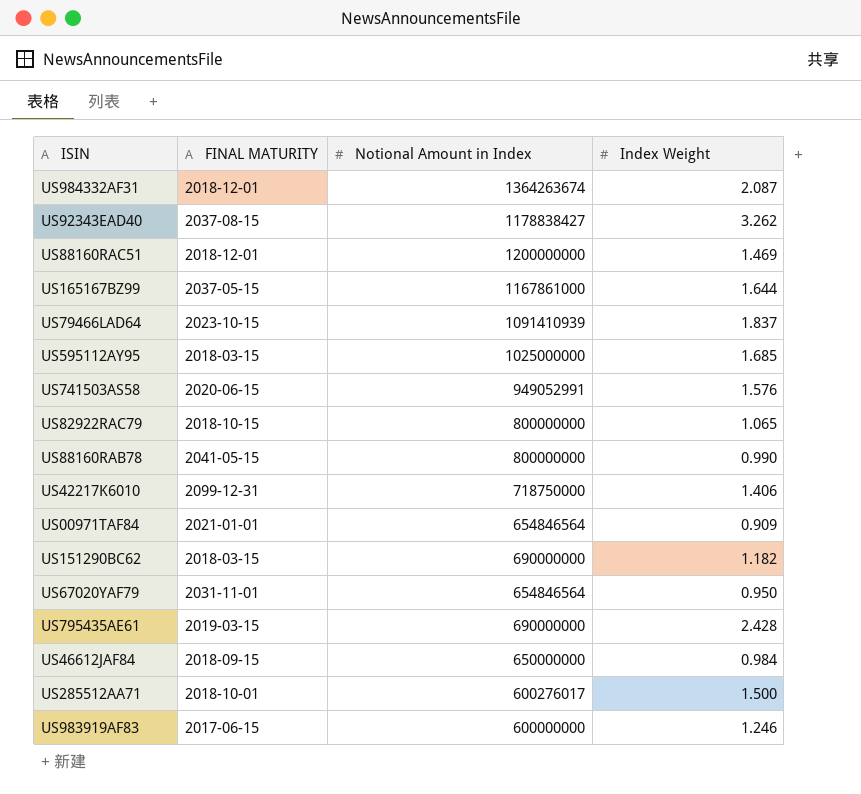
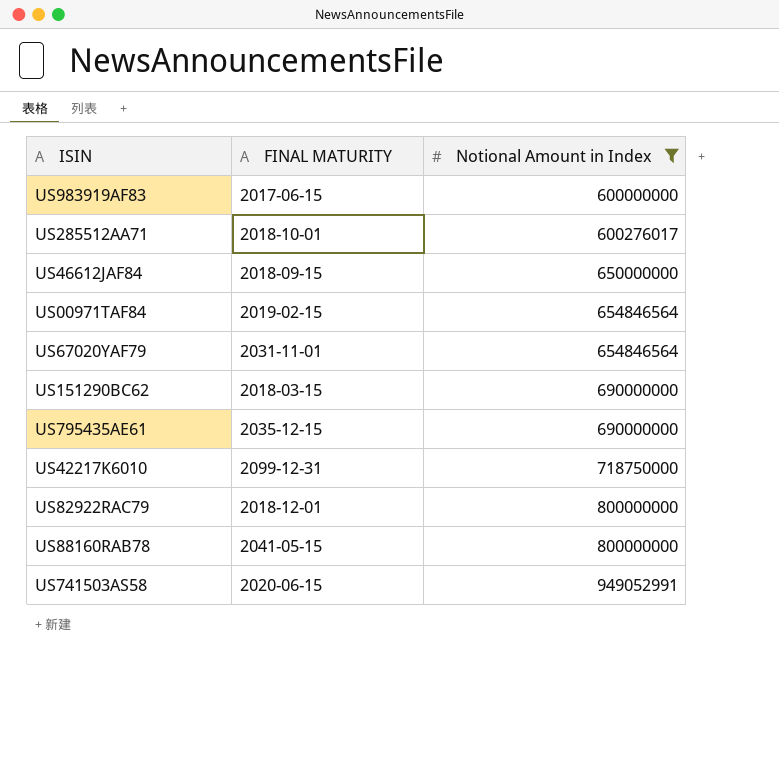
filter: none -> Notional Amount in Index <= 949052991
row order: none -> Notional Amount in Index ascending
column Index Weight | position: 4 -> none
US00971TAF84 | FINAL MATURITY: 2021-01-01 -> 2019-02-15
US795435AE61 | FINAL MATURITY: 2019-03-15 -> 2035-12-15
US82922RAC79 | FINAL MATURITY: 2018-10-15 -> 2018-12-01

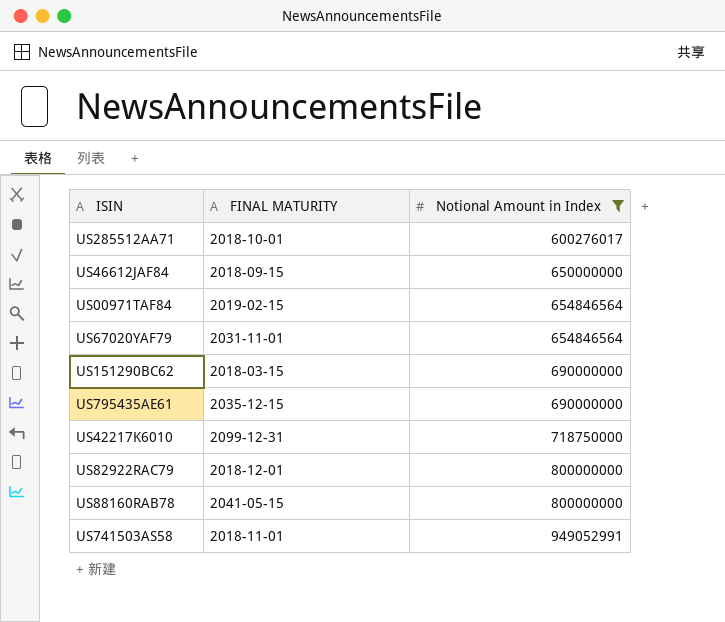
row US983919AF83: 2017-06-15 | 600000000 -> none
US741503AS58 | FINAL MATURITY: 2020-06-15 -> 2018-11-01

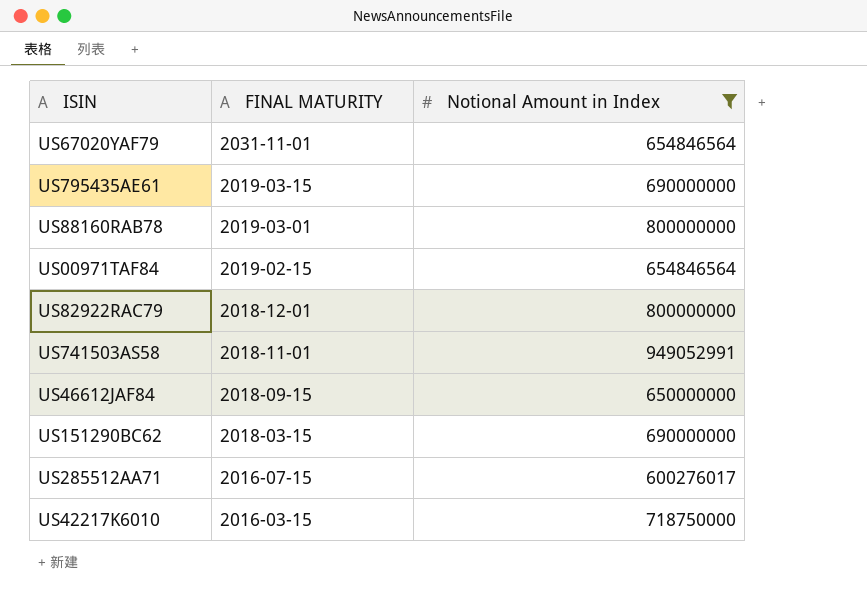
row order: Notional Amount in Index ascending -> FINAL MATURITY descending
US795435AE61 | FINAL MATURITY: 2035-12-15 -> 2019-03-15
US88160RAB78 | FINAL MATURITY: 2041-05-15 -> 2019-03-01
US285512AA71 | FINAL MATURITY: 2018-10-01 -> 2016-07-15
US42217K6010 | FINAL MATURITY: 2099-12-31 -> 2016-03-15

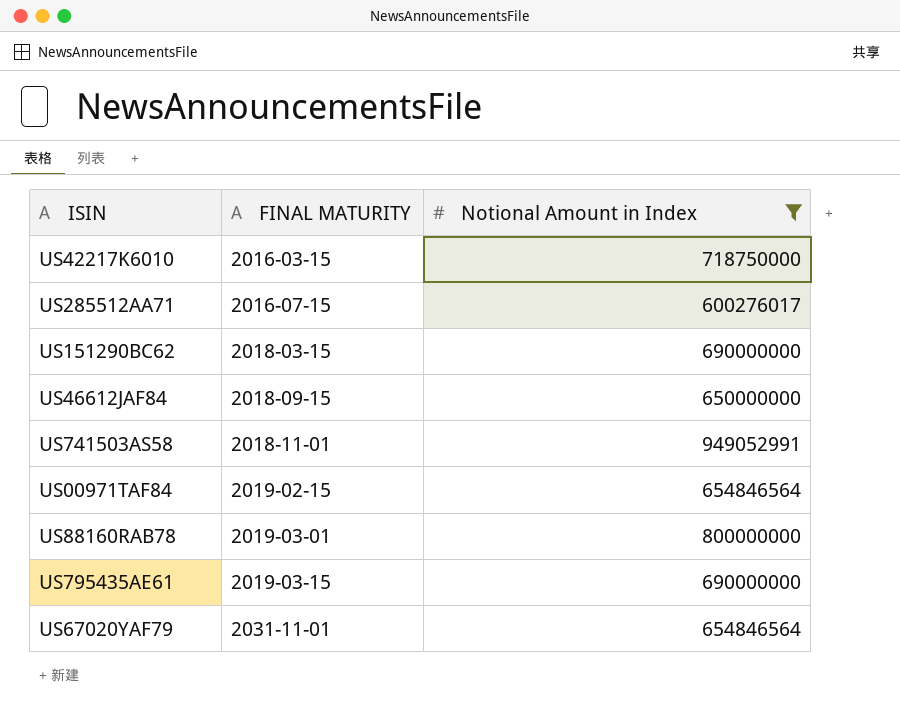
row order: FINAL MATURITY descending -> FINAL MATURITY ascending
row US82922RAC79: 2018-12-01 | 800000000 -> none

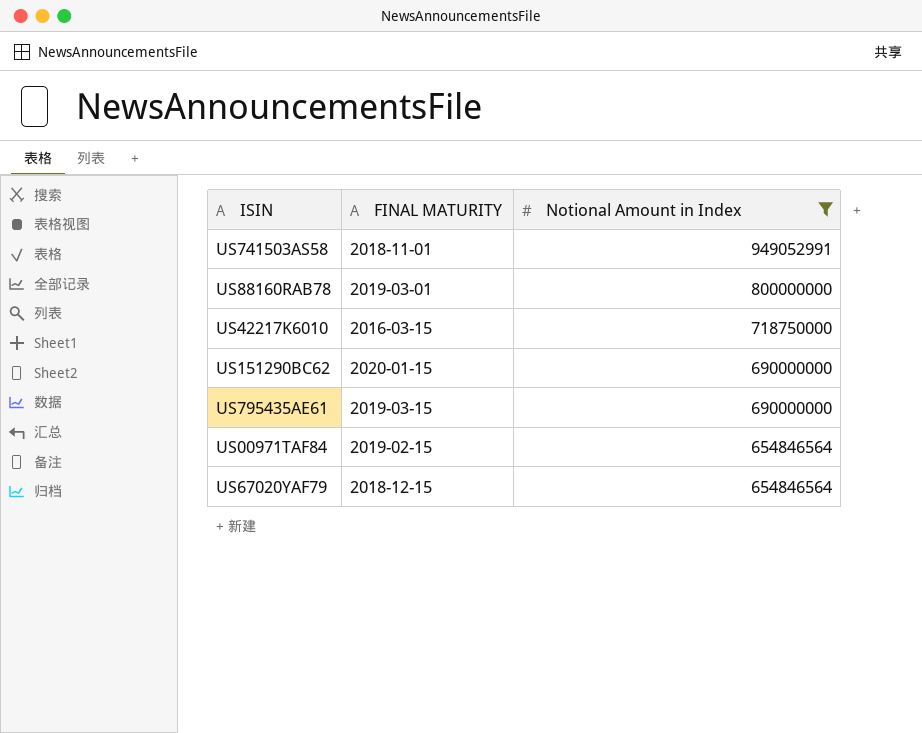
row order: FINAL MATURITY ascending -> Notional Amount in Index descending
row US285512AA71: 2016-07-15 | 600276017 -> none
row US46612JAF84: 2018-09-15 | 650000000 -> none
US151290BC62 | FINAL MATURITY: 2018-03-15 -> 2020-01-15
US67020YAF79 | FINAL MATURITY: 2031-11-01 -> 2018-12-15

